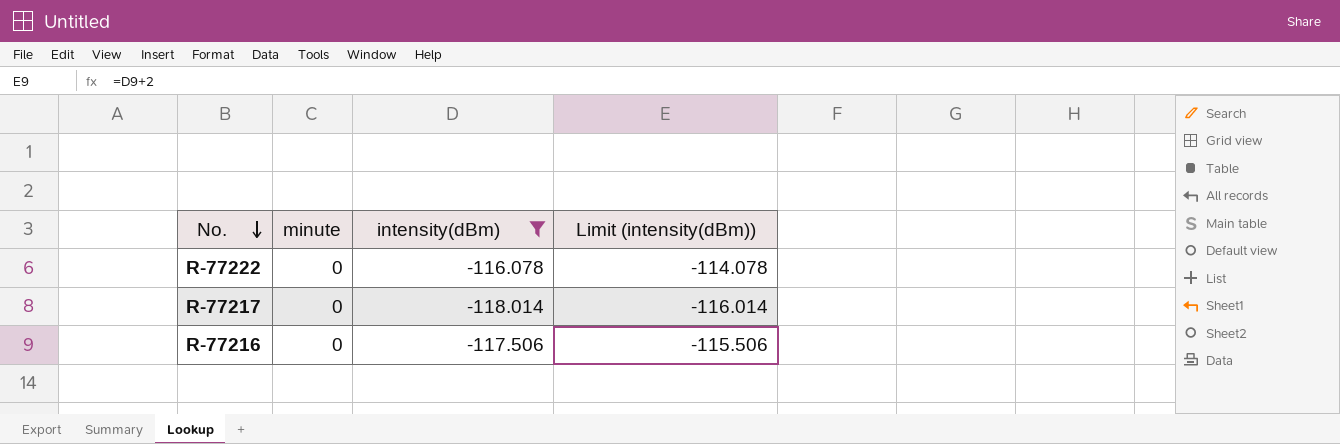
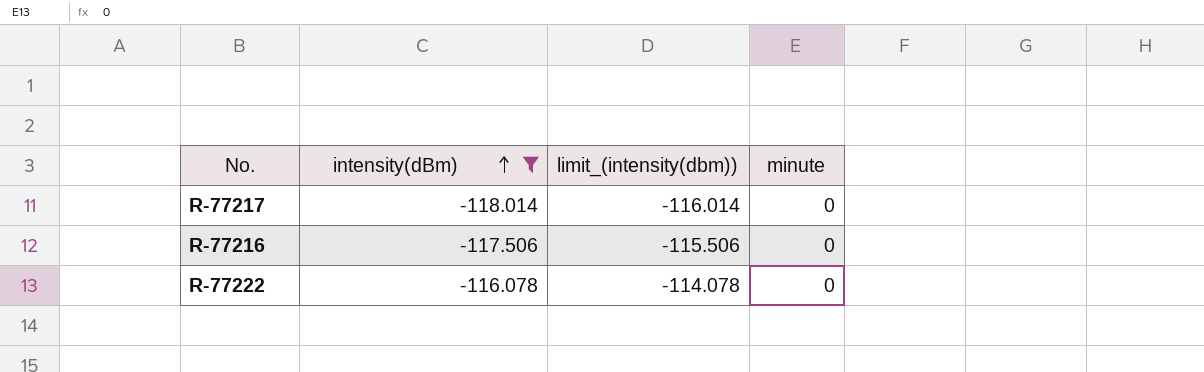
row order: No. descending -> intensity(dBm) ascending
column name: Limit (intensity(dBm)) -> limit_(intensity(dbm))
column minute | position: 2 -> 4

